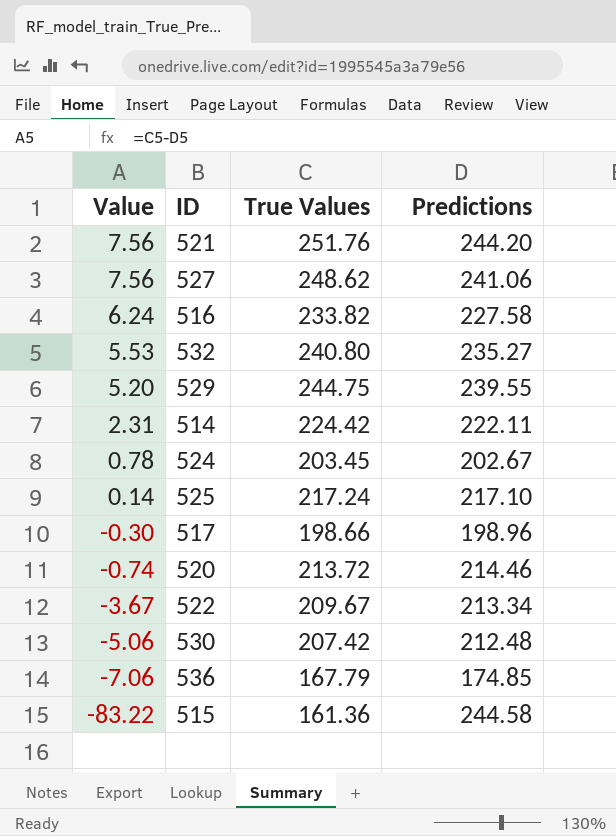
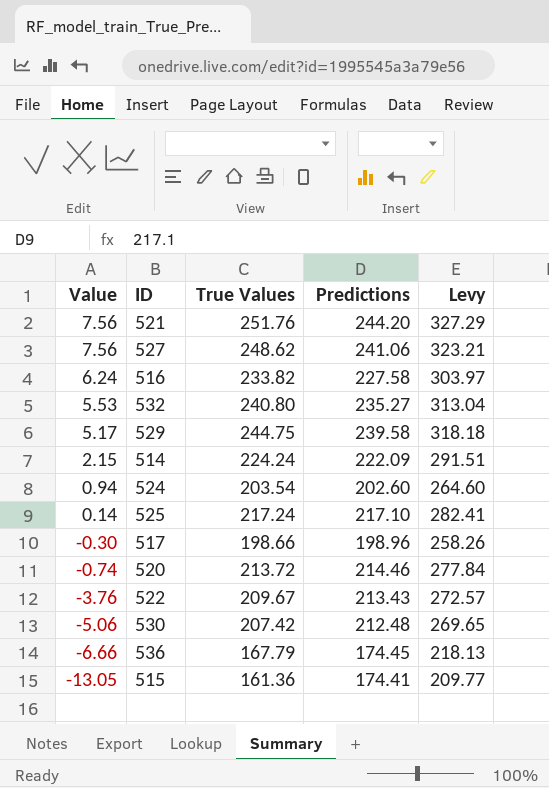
column Levy | formula: none -> [True Values] * 1.3
529 | Value: 5.20 -> 5.17
529 | Predictions: 239.55 -> 239.58
514 | Value: 2.31 -> 2.15
514 | True Values: 224.42 -> 224.24
514 | Predictions: 222.11 -> 222.09
524 | Value: 0.78 -> 0.94
524 | True Values: 203.45 -> 203.54
524 | Predictions: 202.67 -> 202.60
522 | Value: -3.67 -> -3.76
522 | Predictions: 213.34 -> 213.43
536 | Value: -7.06 -> -6.66
536 | Predictions: 174.85 -> 174.45
515 | Value: -83.22 -> -13.05
515 | Predictions: 244.58 -> 174.41

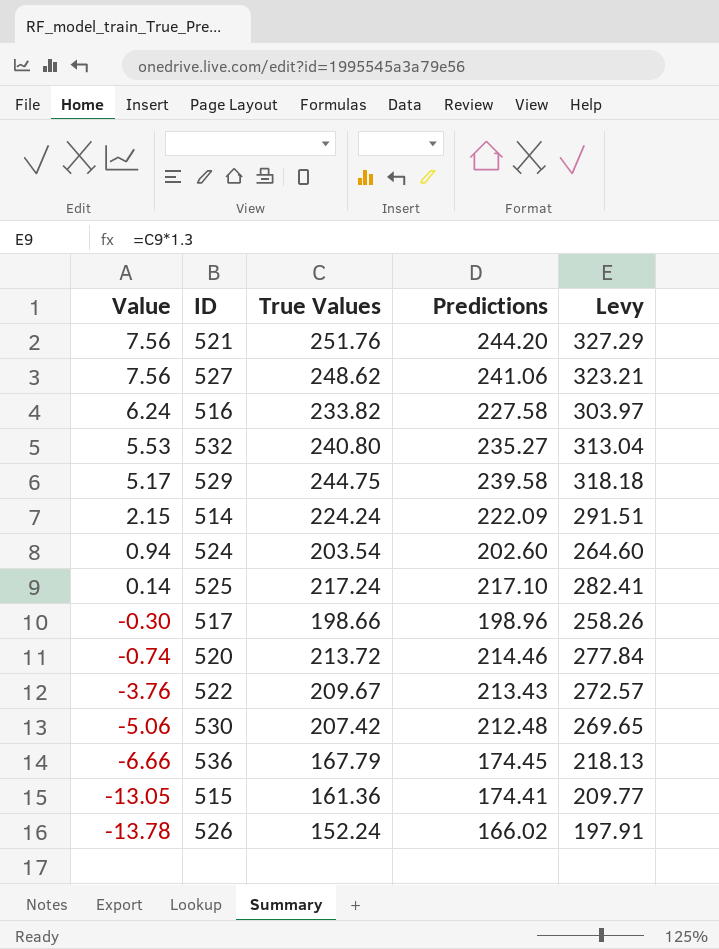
row 526: none -> -13.78 | 152.24 | 166.02 | 197.91

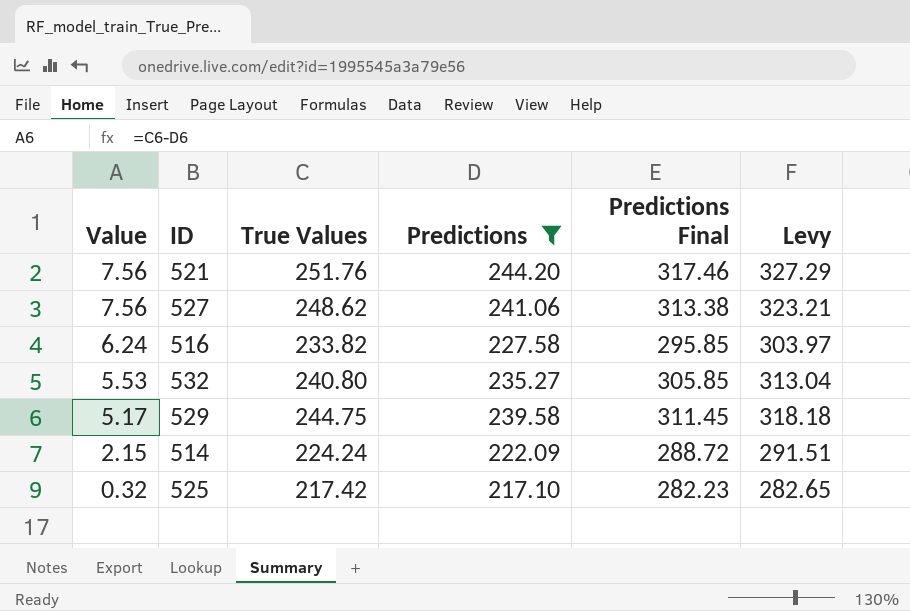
filter: none -> Predictions >= 217.10
column Predictions Final | formula: none -> [Predictions] * 1.3
525 | Value: 0.14 -> 0.32
525 | True Values: 217.24 -> 217.42
525 | Levy: 282.41 -> 282.65

